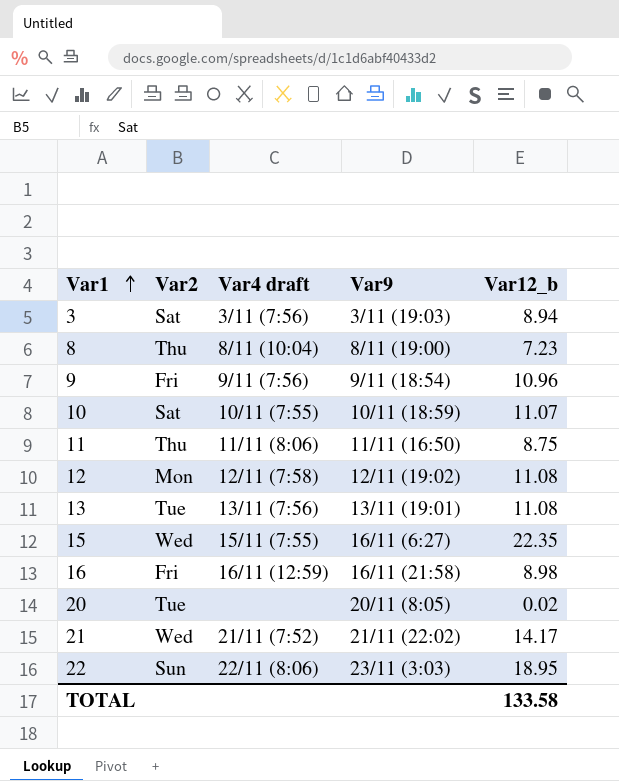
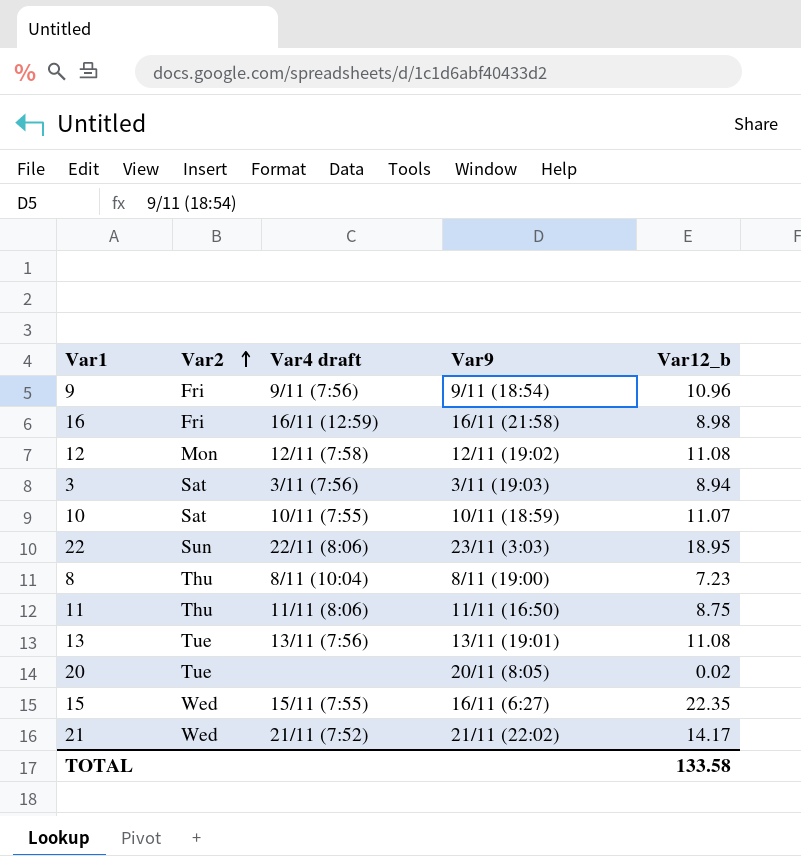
row order: Var1 ascending -> Var2 ascending

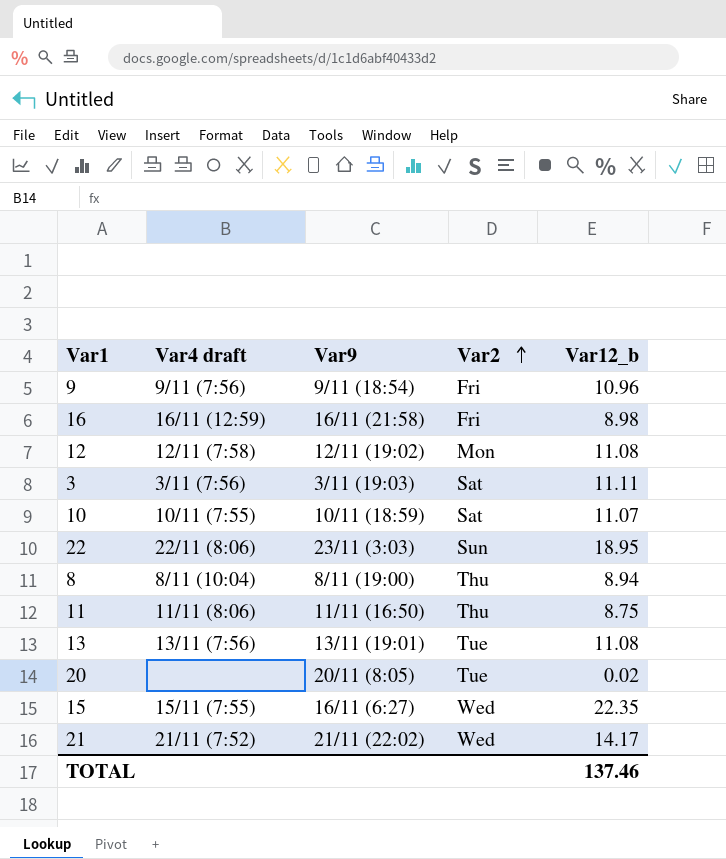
column Var2 | position: 2 -> 4
3 | Var12_b: 8.94 -> 11.11
8 | Var12_b: 7.23 -> 8.94
TOTAL | Var12_b: 133.58 -> 137.46

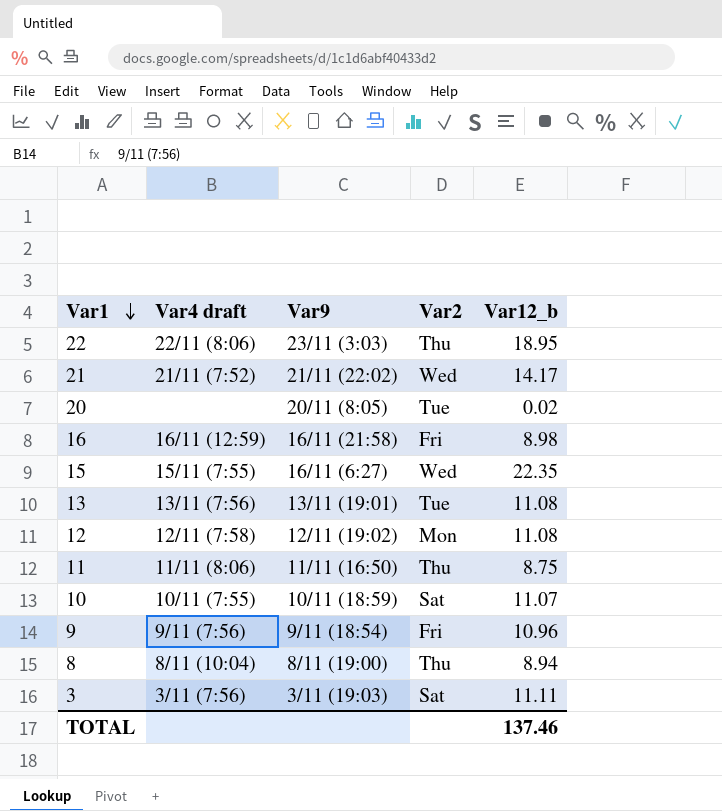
row order: Var2 ascending -> Var1 descending
22 | Var2: Sun -> Thu

